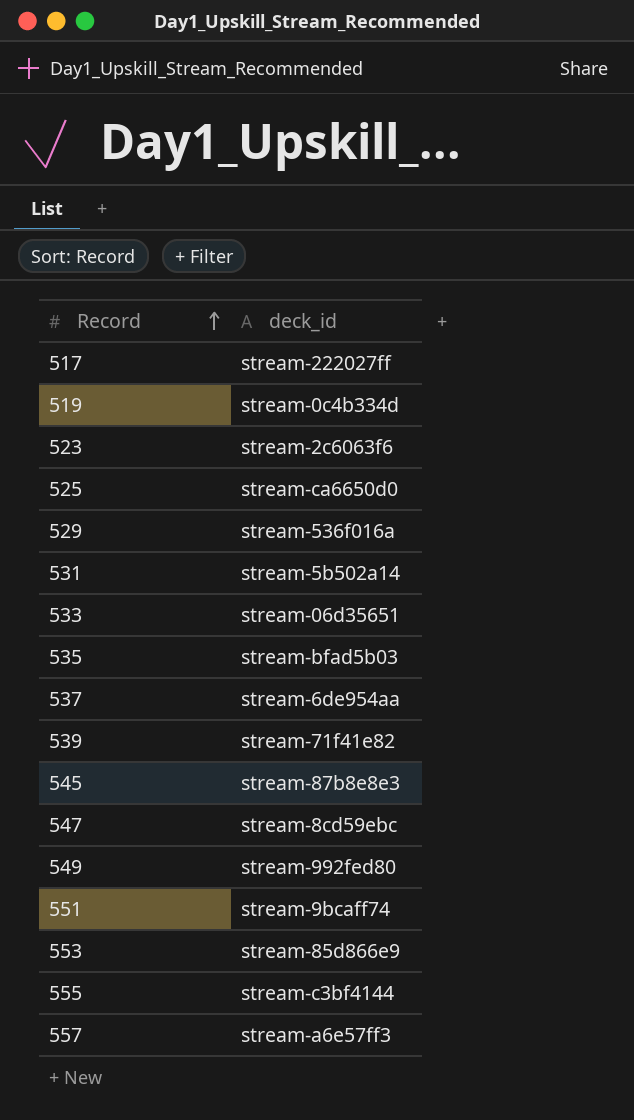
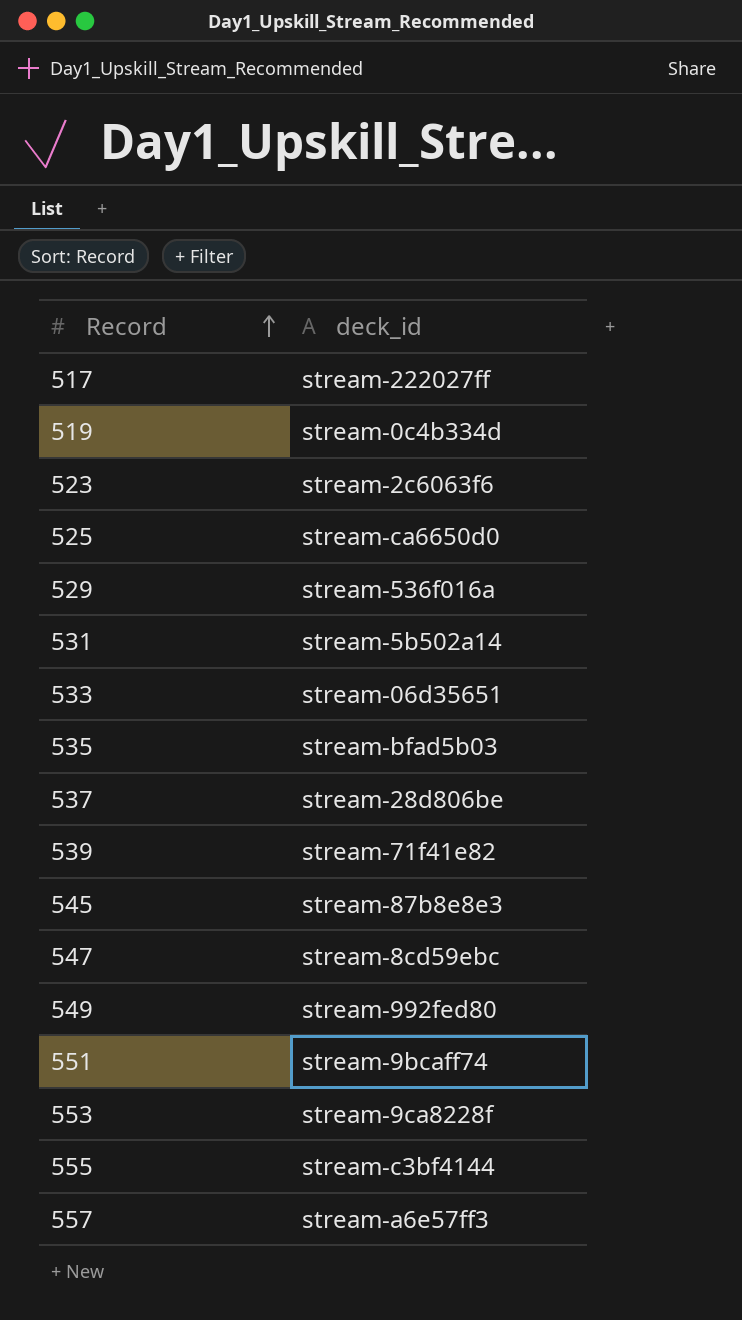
537 | deck_id: stream-6de954aa -> stream-28d806be
553 | deck_id: stream-85d866e9 -> stream-9ca8228f

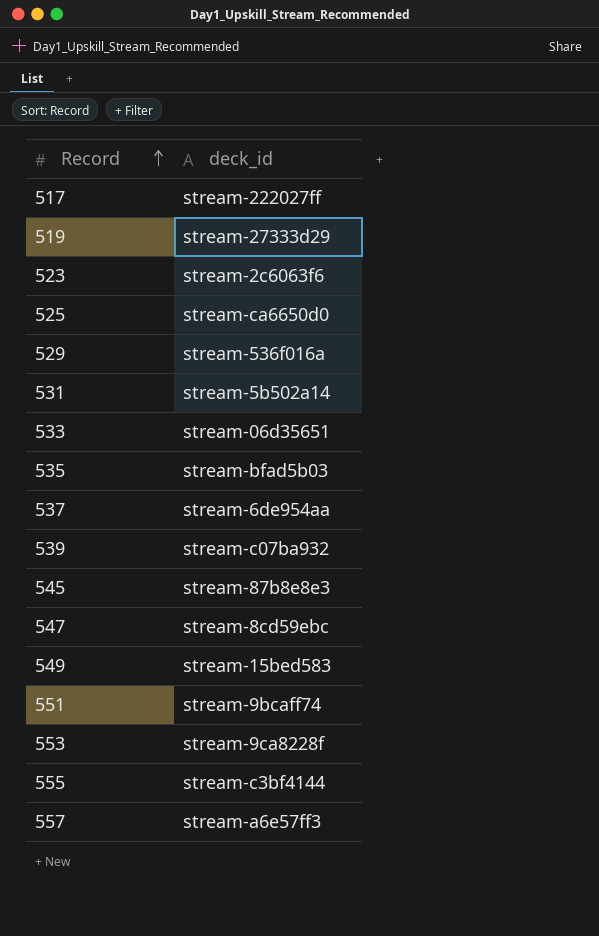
519 | deck_id: stream-0c4b334d -> stream-27333d29
537 | deck_id: stream-28d806be -> stream-6de954aa
539 | deck_id: stream-71f41e82 -> stream-c07ba932
549 | deck_id: stream-992fed80 -> stream-15bed583

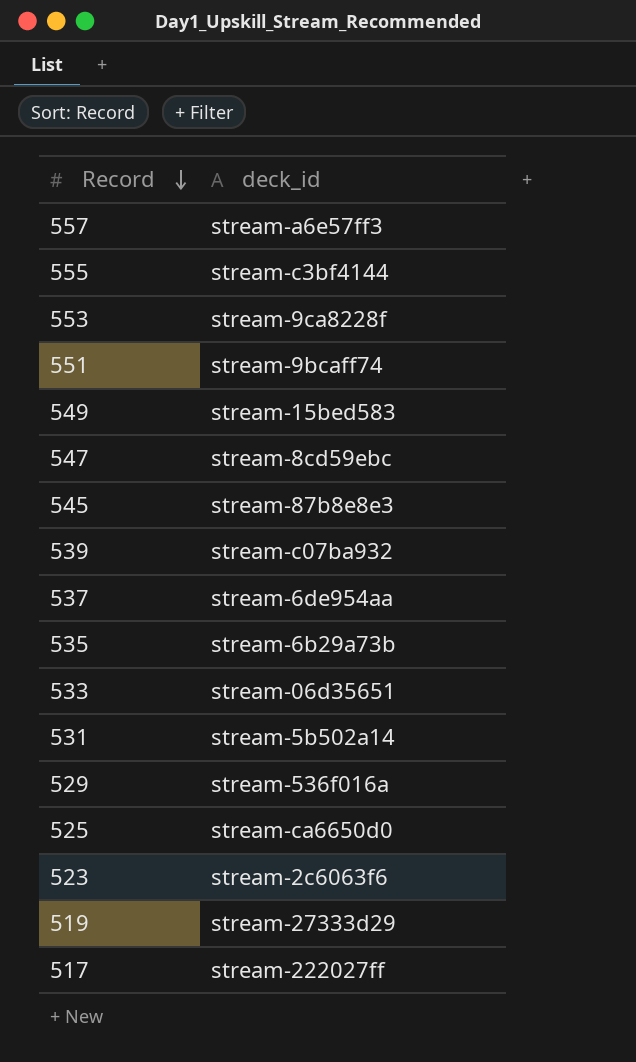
row order: Record ascending -> Record descending
535 | deck_id: stream-bfad5b03 -> stream-6b29a73b

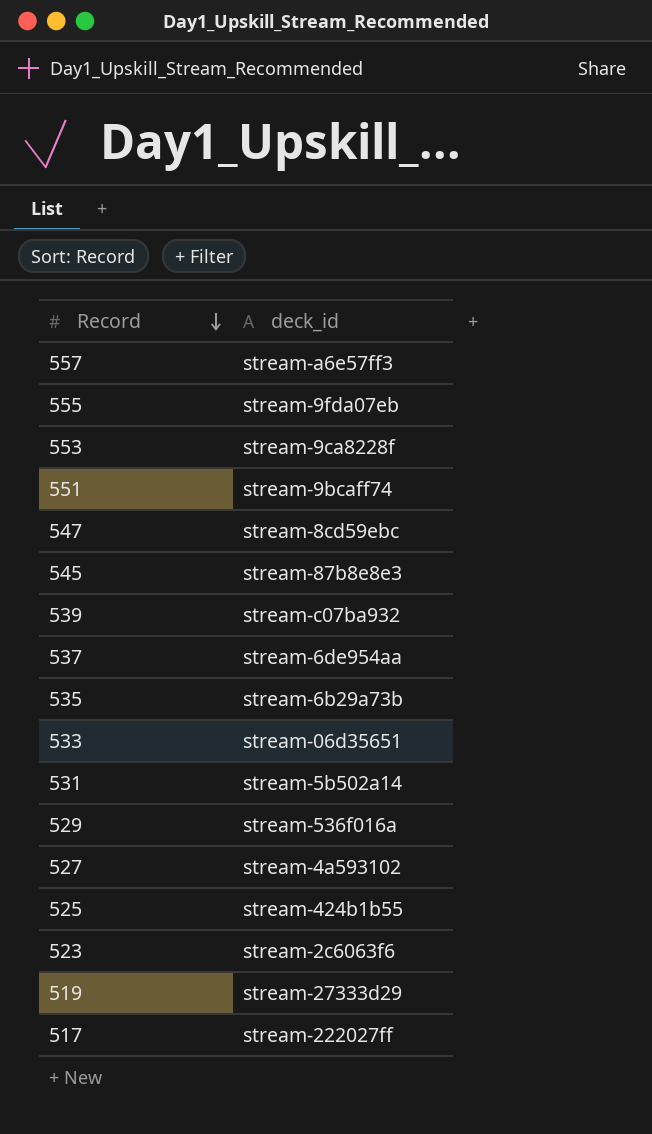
row 549: stream-15bed583 -> none
555 | deck_id: stream-c3bf4144 -> stream-9fda07eb
row 527: none -> stream-4a593102
525 | deck_id: stream-ca6650d0 -> stream-424b1b55

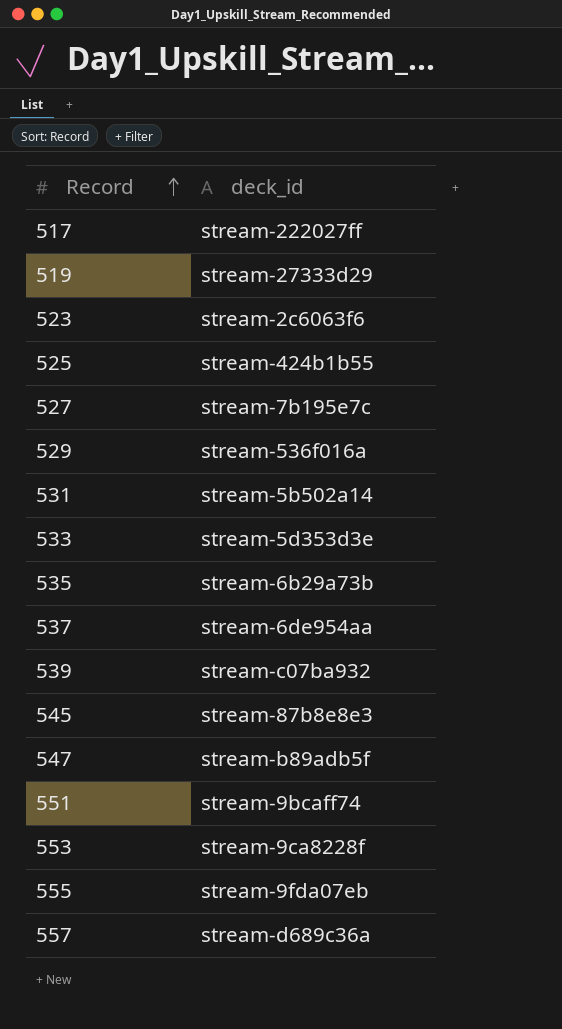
row order: Record descending -> Record ascending
527 | deck_id: stream-4a593102 -> stream-7b195e7c
533 | deck_id: stream-06d35651 -> stream-5d353d3e
547 | deck_id: stream-8cd59ebc -> stream-b89adb5f
557 | deck_id: stream-a6e57ff3 -> stream-d689c36a

